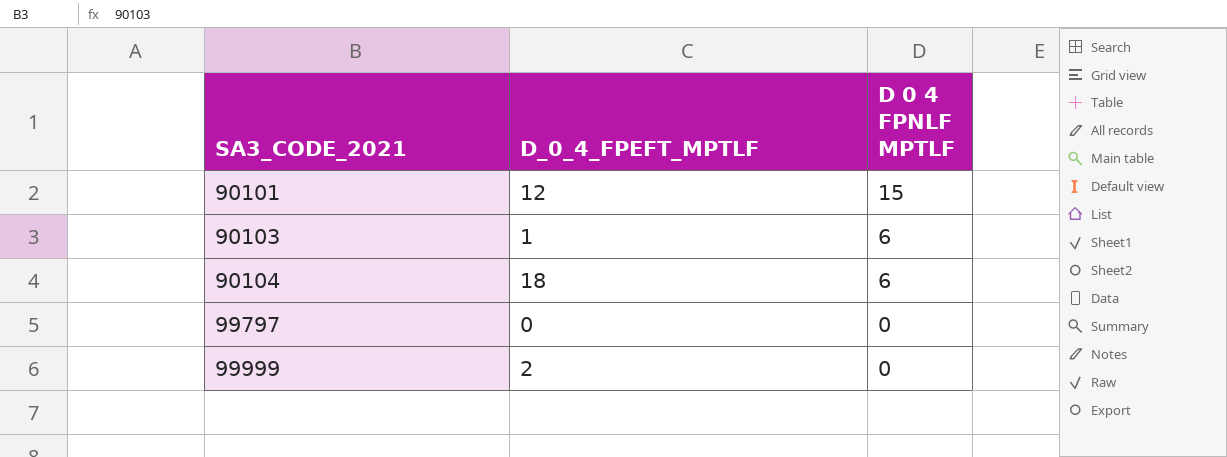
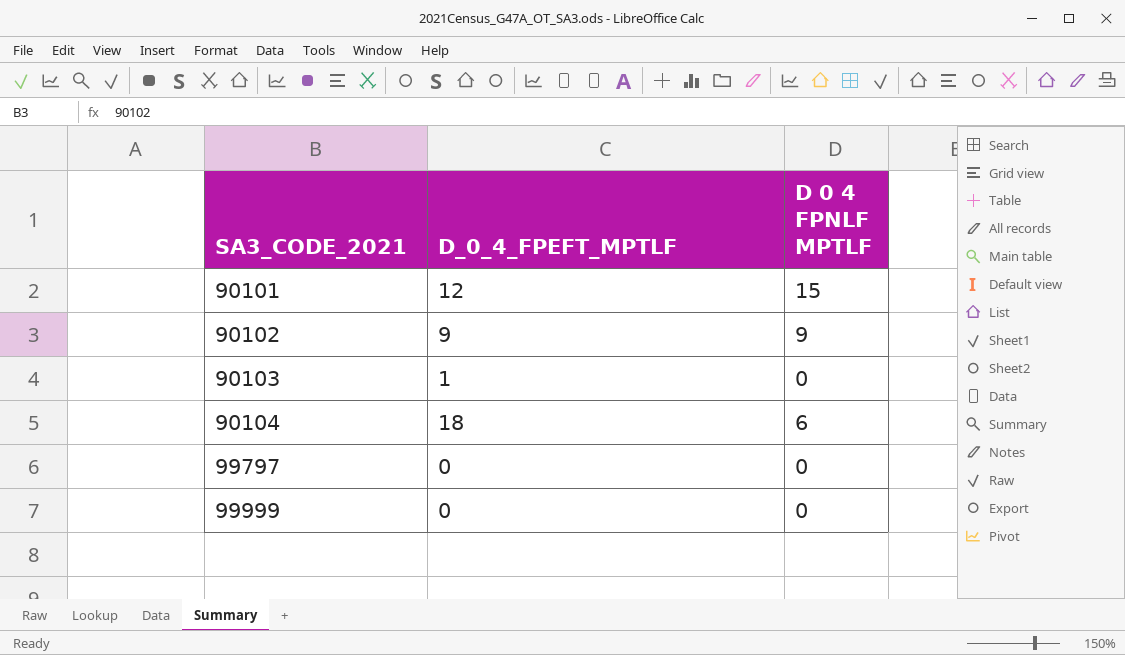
row 90102: none -> 9 | 9
90103 | D 0 4 FPNLF MPTLF: 6 -> 0
99999 | D_0_4_FPEFT_MPTLF: 2 -> 0

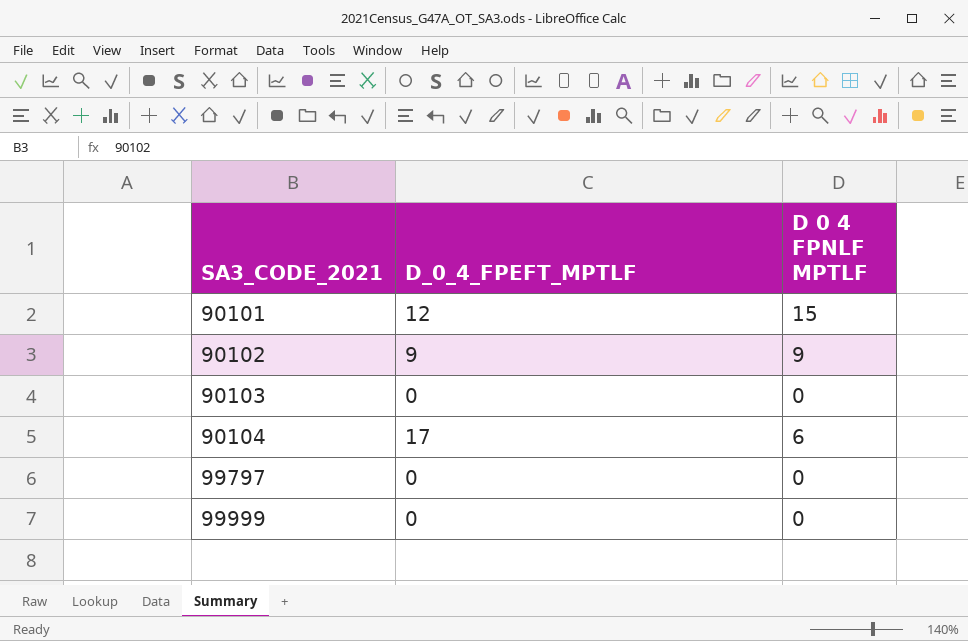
90103 | D_0_4_FPEFT_MPTLF: 1 -> 0
90104 | D_0_4_FPEFT_MPTLF: 18 -> 17

